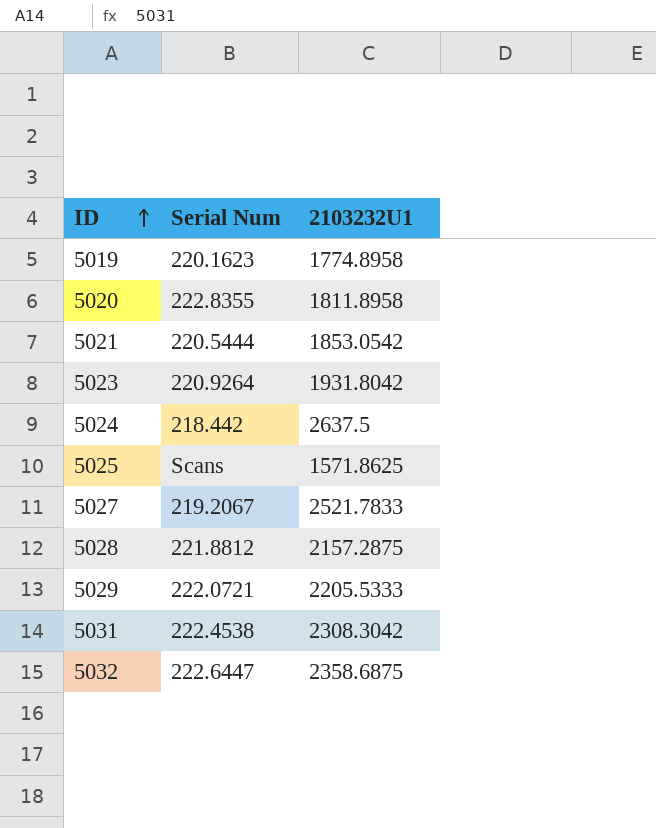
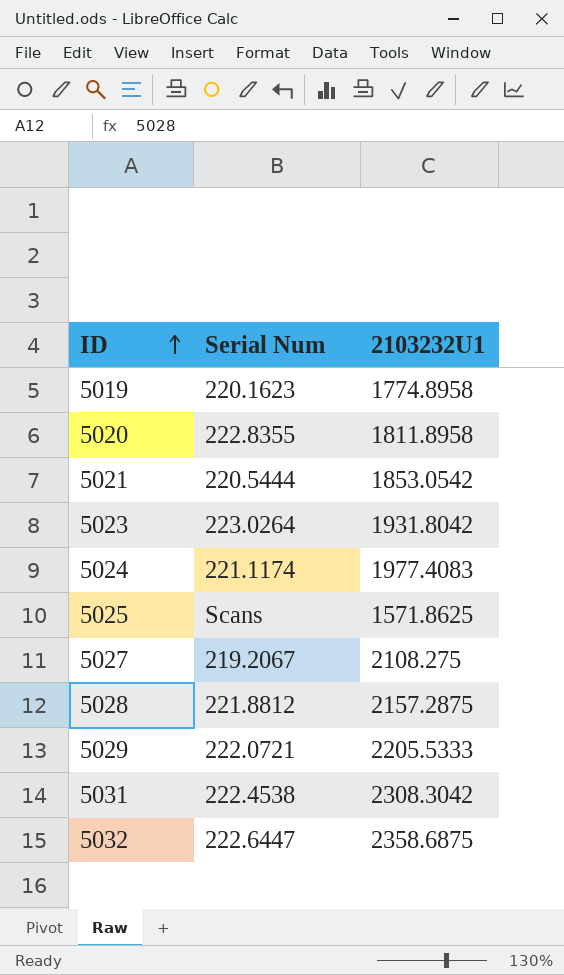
5023 | Serial Num: 220.9264 -> 223.0264
5024 | Serial Num: 218.442 -> 221.1174
5024 | 2103232U1: 2637.5 -> 1977.4083
5027 | 2103232U1: 2521.7833 -> 2108.275

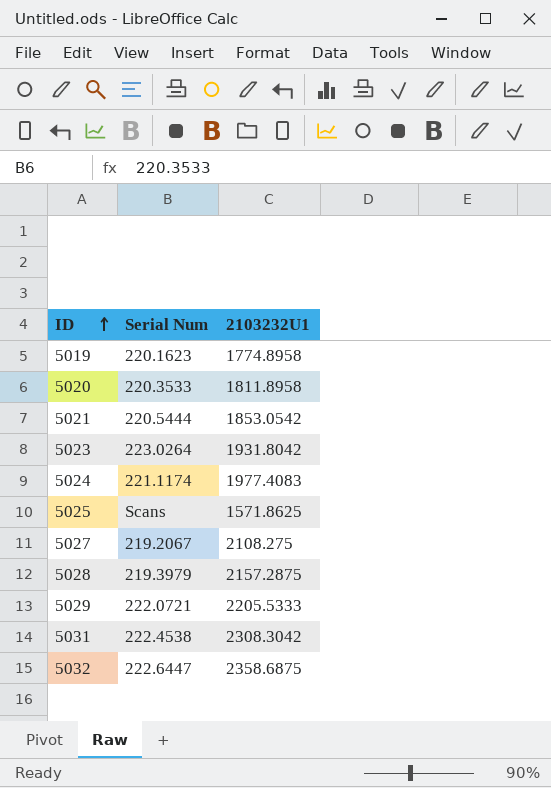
5020 | Serial Num: 222.8355 -> 220.3533
5028 | Serial Num: 221.8812 -> 219.3979

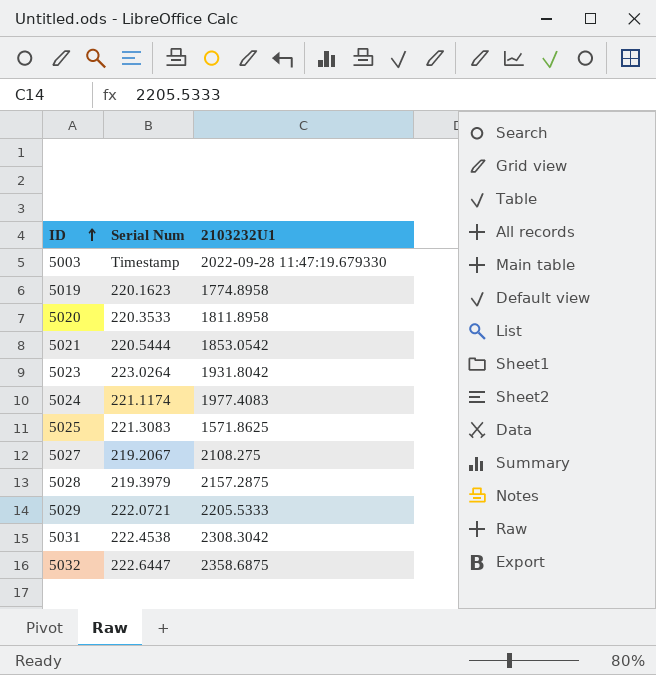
row 5003: none -> Timestamp | 2022-09-28 11:47:19.679330
5025 | Serial Num: Scans -> 221.3083

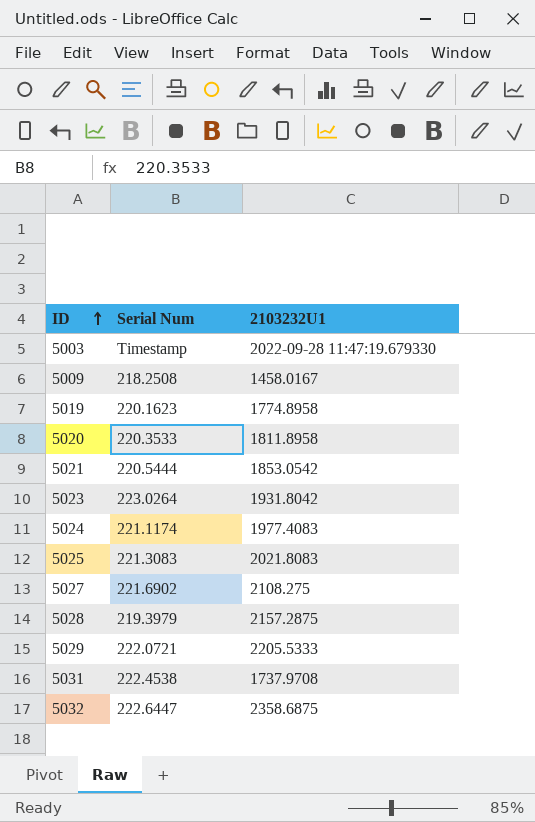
row 5009: none -> 218.2508 | 1458.0167
5025 | 2103232U1: 1571.8625 -> 2021.8083
5027 | Serial Num: 219.2067 -> 221.6902
5031 | 2103232U1: 2308.3042 -> 1737.9708

